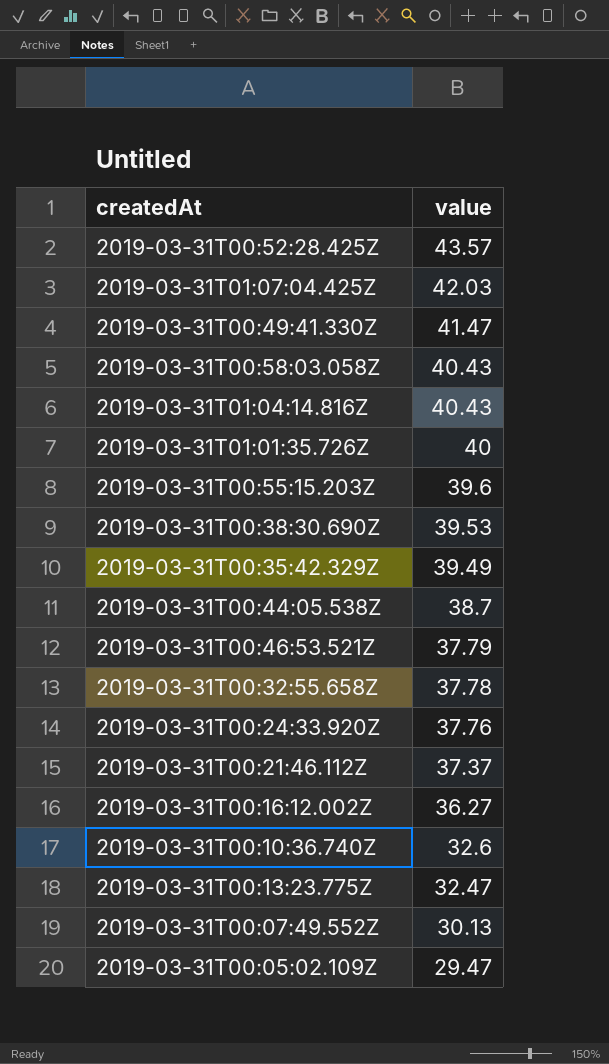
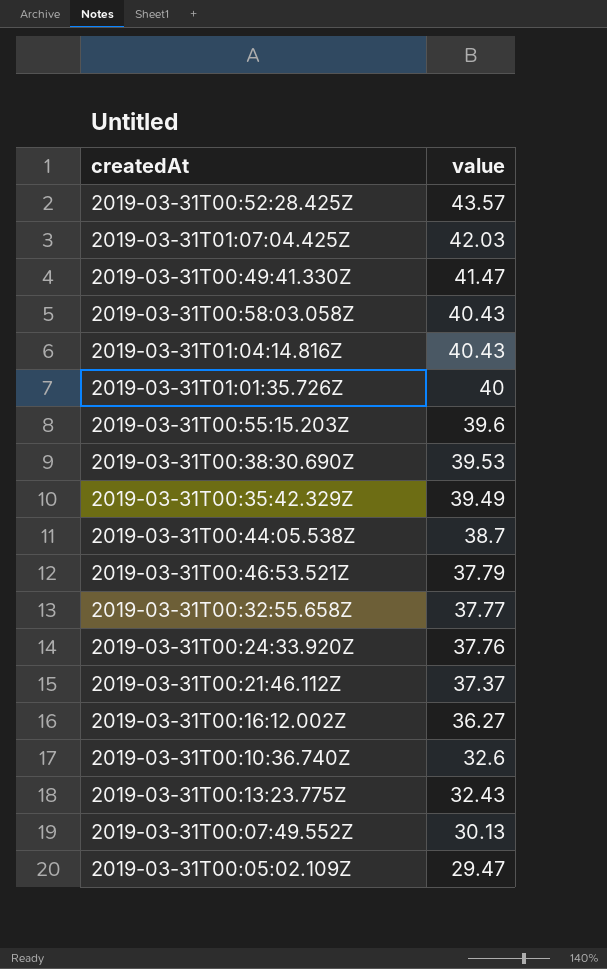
2019-03-31T00:32:55.658Z | value: 37.78 -> 37.77
2019-03-31T00:13:23.775Z | value: 32.47 -> 32.43

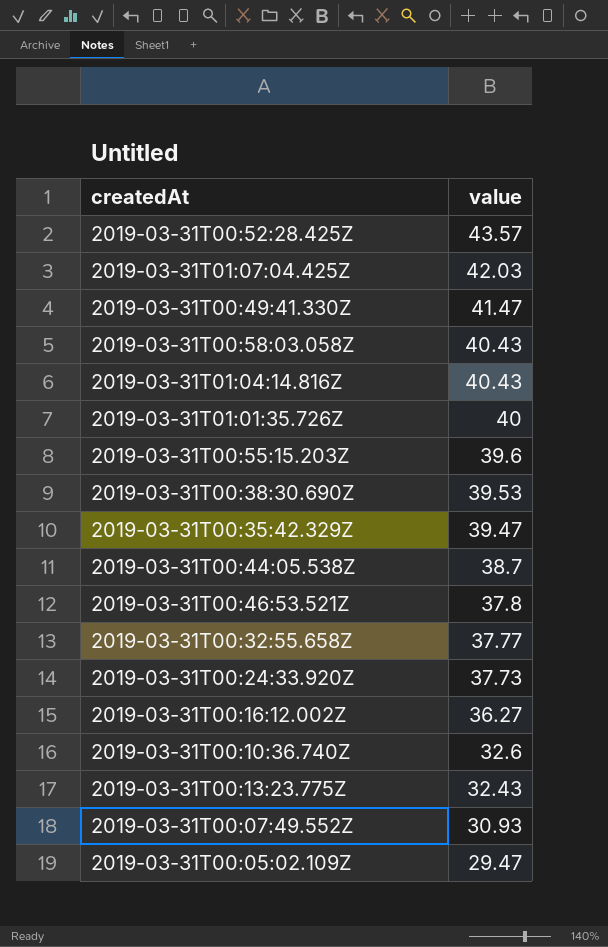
row 2019-03-31T00:21:46.112Z: 37.37 -> none
2019-03-31T00:35:42.329Z | value: 39.49 -> 39.47
2019-03-31T00:46:53.521Z | value: 37.79 -> 37.8
2019-03-31T00:24:33.920Z | value: 37.76 -> 37.73
2019-03-31T00:07:49.552Z | value: 30.13 -> 30.93

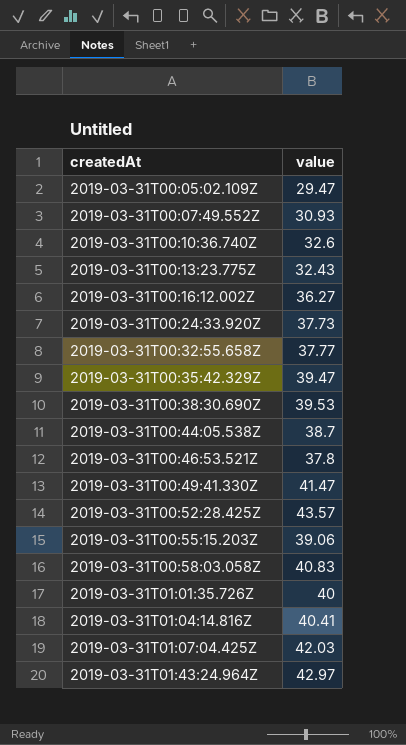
row order: value descending -> createdAt ascending
2019-03-31T00:55:15.203Z | value: 39.6 -> 39.06
2019-03-31T00:58:03.058Z | value: 40.43 -> 40.83
2019-03-31T01:04:14.816Z | value: 40.43 -> 40.41
row 2019-03-31T01:43:24.964Z: none -> 42.97

